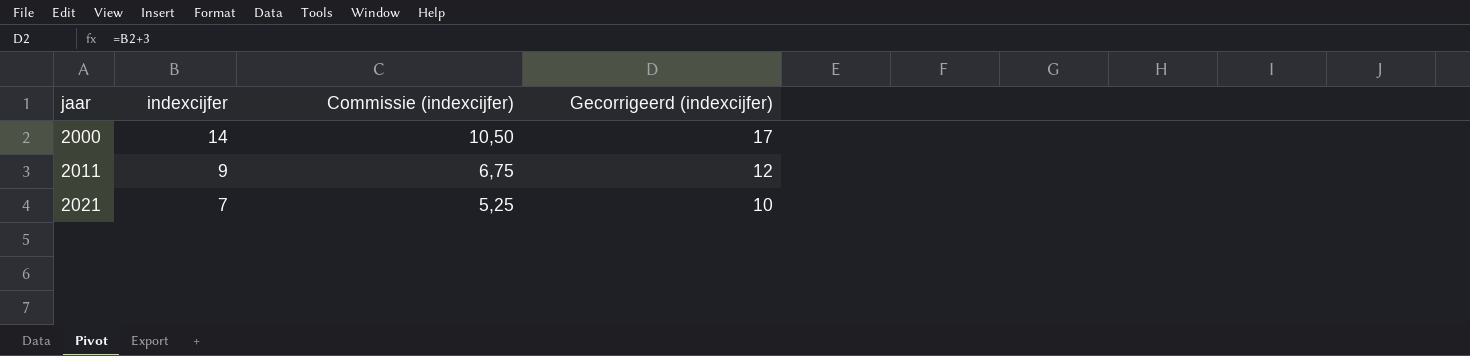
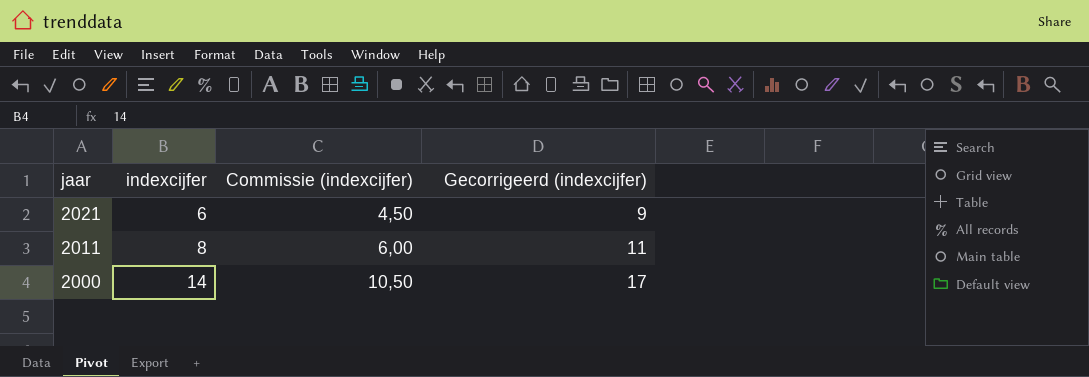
row order: jaar ascending -> jaar descending
2021 | indexcijfer: 7 -> 6
2021 | Commissie (indexcijfer): 5,25 -> 4,50
2021 | Gecorrigeerd (indexcijfer): 10 -> 9
2011 | indexcijfer: 9 -> 8
2011 | Commissie (indexcijfer): 6,75 -> 6,00
2011 | Gecorrigeerd (indexcijfer): 12 -> 11

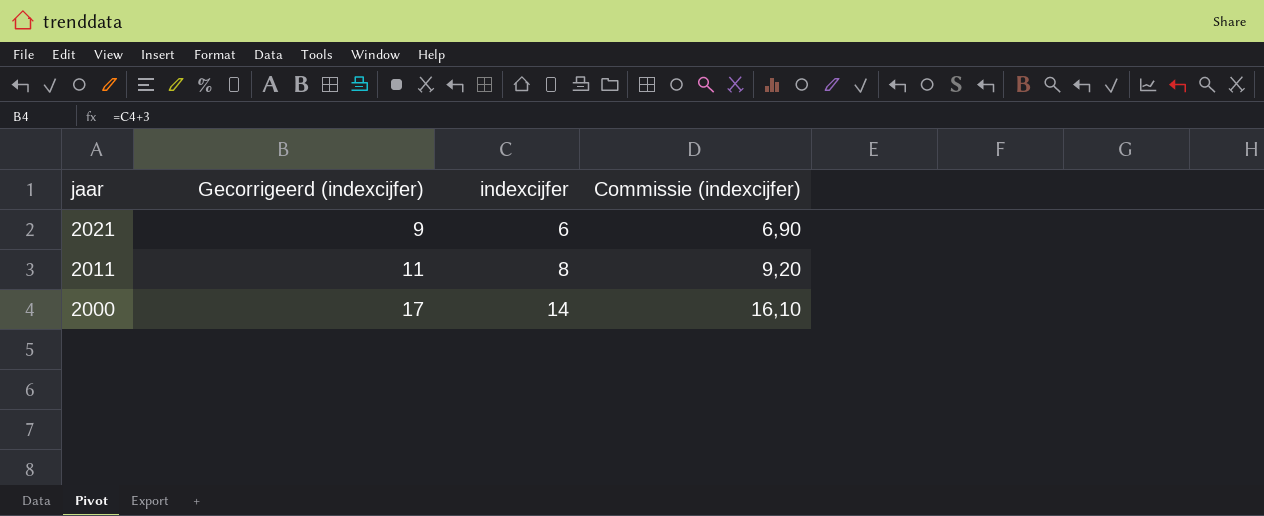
column Gecorrigeerd (indexcijfer) | position: 4 -> 2
column Commissie (indexcijfer) | formula: [indexcijfer] * 0,75 -> [indexcijfer] * 1,15

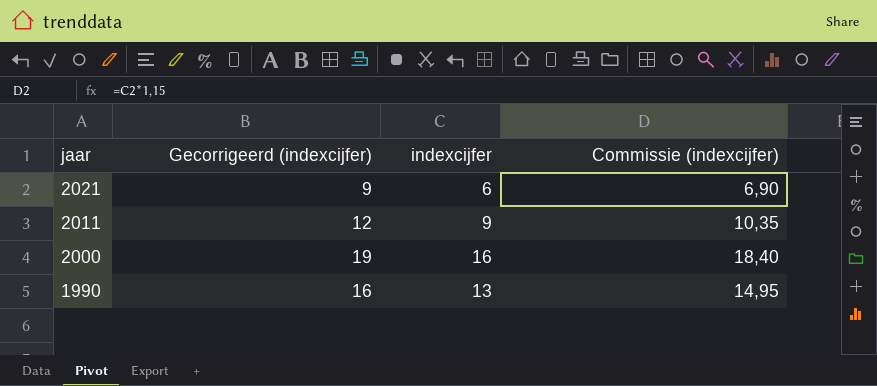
2011 | Gecorrigeerd (indexcijfer): 11 -> 12
2011 | indexcijfer: 8 -> 9
2011 | Commissie (indexcijfer): 9,20 -> 10,35
2000 | Gecorrigeerd (indexcijfer): 17 -> 19
2000 | indexcijfer: 14 -> 16
2000 | Commissie (indexcijfer): 16,10 -> 18,40
row 1990: none -> 16 | 13 | 14,95

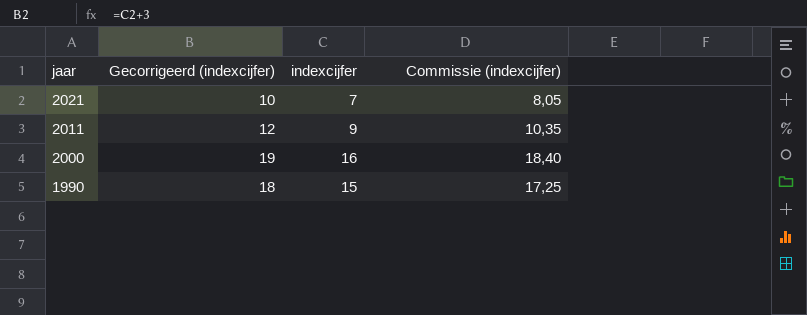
2021 | Gecorrigeerd (indexcijfer): 9 -> 10
2021 | indexcijfer: 6 -> 7
2021 | Commissie (indexcijfer): 6,90 -> 8,05
1990 | Gecorrigeerd (indexcijfer): 16 -> 18
1990 | indexcijfer: 13 -> 15
1990 | Commissie (indexcijfer): 14,95 -> 17,25

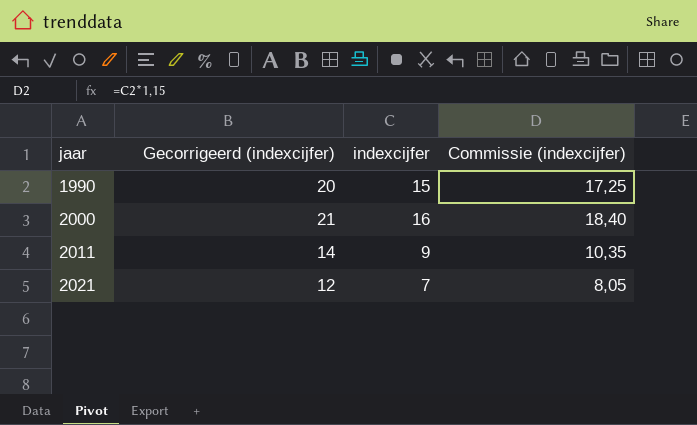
row order: jaar descending -> jaar ascending
column Gecorrigeerd (indexcijfer) | formula: [indexcijfer] + 3 -> [indexcijfer] + 5

